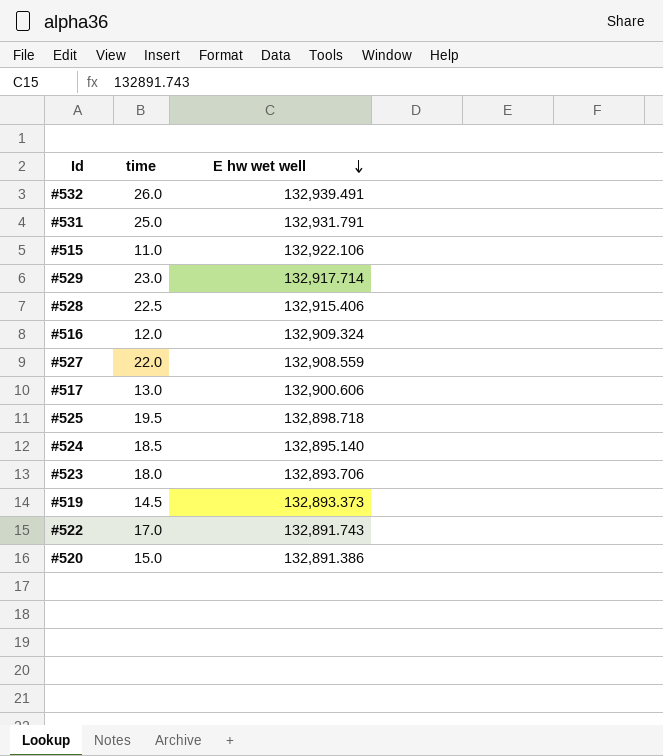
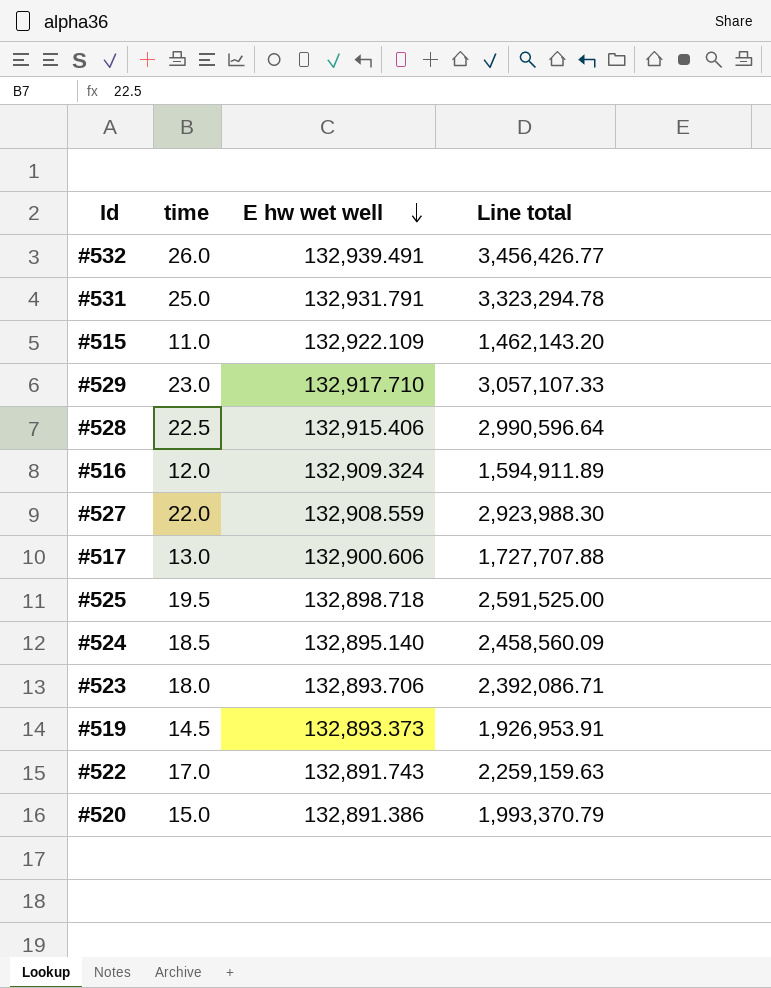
column Line total | formula: none -> [time] * [E hw wet well]
#515 | E hw wet well: 132,922.106 -> 132,922.109
#529 | E hw wet well: 132,917.714 -> 132,917.710

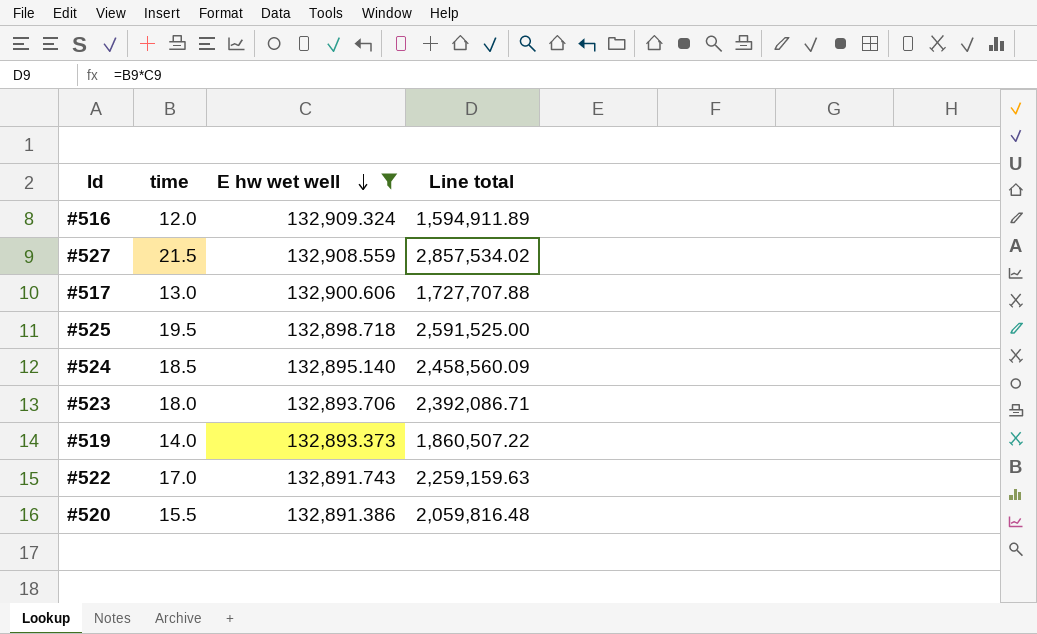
filter: none -> E hw wet well <= 132,909.324
#527 | time: 22.0 -> 21.5
#527 | Line total: 2,923,988.30 -> 2,857,534.02
#519 | time: 14.5 -> 14.0
#519 | Line total: 1,926,953.91 -> 1,860,507.22
#520 | time: 15.0 -> 15.5
#520 | Line total: 1,993,370.79 -> 2,059,816.48

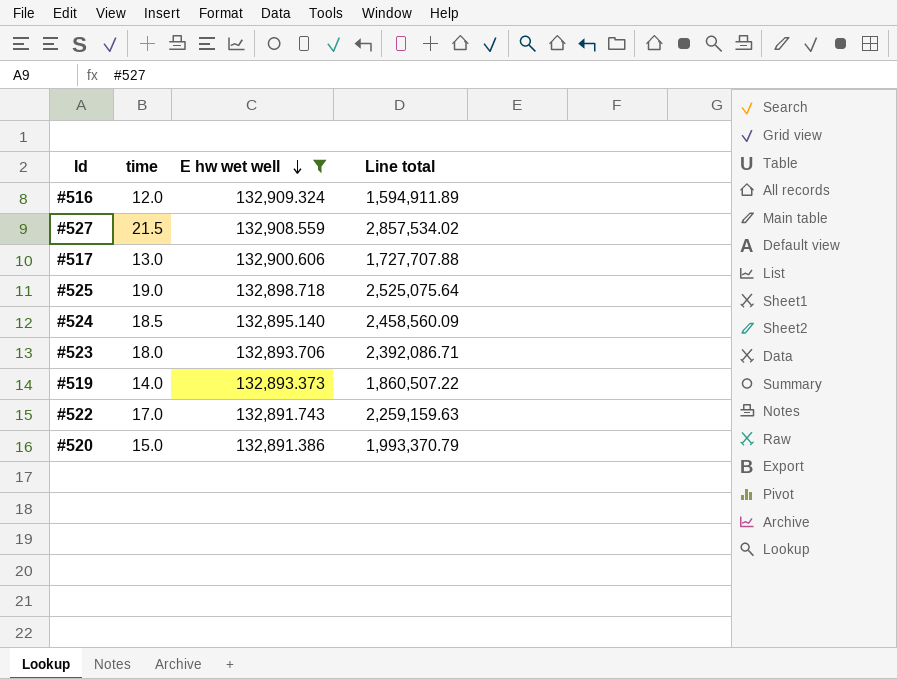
#525 | time: 19.5 -> 19.0
#525 | Line total: 2,591,525.00 -> 2,525,075.64
#520 | time: 15.5 -> 15.0
#520 | Line total: 2,059,816.48 -> 1,993,370.79

